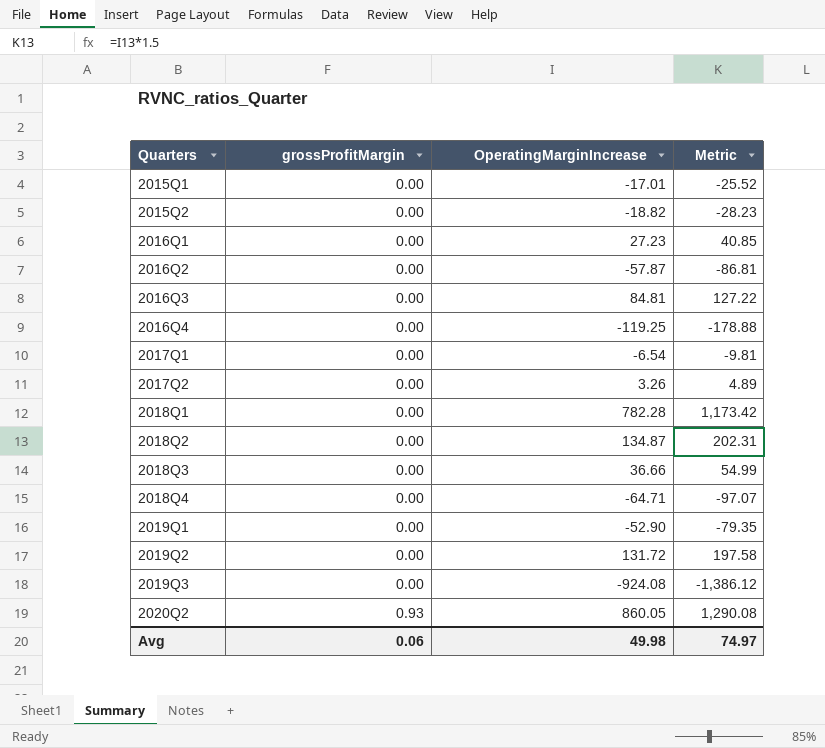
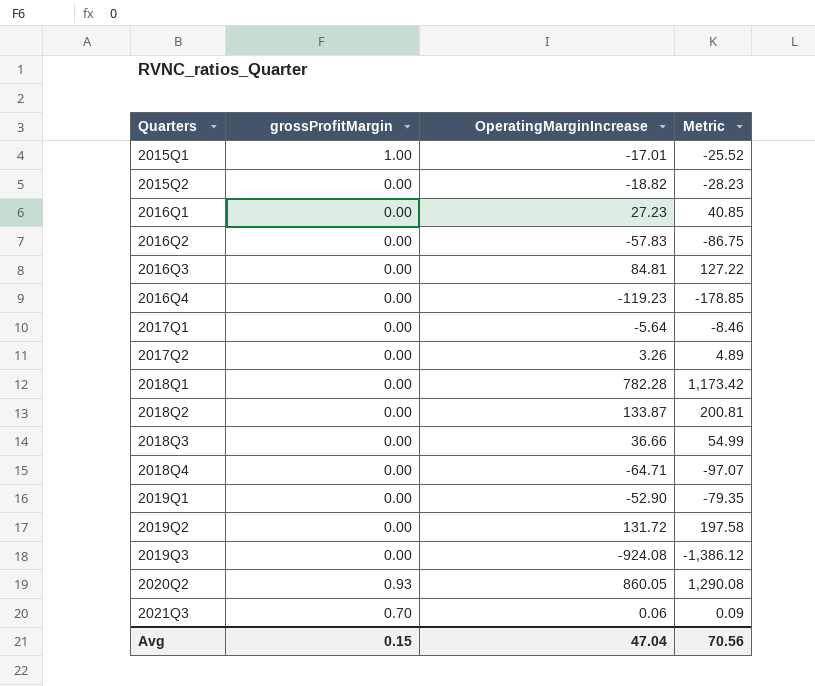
2015Q1 | grossProfitMargin: 0.00 -> 1.00
2016Q2 | OperatingMarginIncrease: -57.87 -> -57.83
2016Q2 | Metric: -86.81 -> -86.75
2016Q4 | OperatingMarginIncrease: -119.25 -> -119.23
2016Q4 | Metric: -178.88 -> -178.85
2017Q1 | OperatingMarginIncrease: -6.54 -> -5.64
2017Q1 | Metric: -9.81 -> -8.46
2018Q2 | OperatingMarginIncrease: 134.87 -> 133.87
2018Q2 | Metric: 202.31 -> 200.81
row 2021Q3: none -> 0.70 | 0.06 | 0.09
Avg | grossProfitMargin: 0.06 -> 0.15
Avg | OperatingMarginIncrease: 49.98 -> 47.04
Avg | Metric: 74.97 -> 70.56

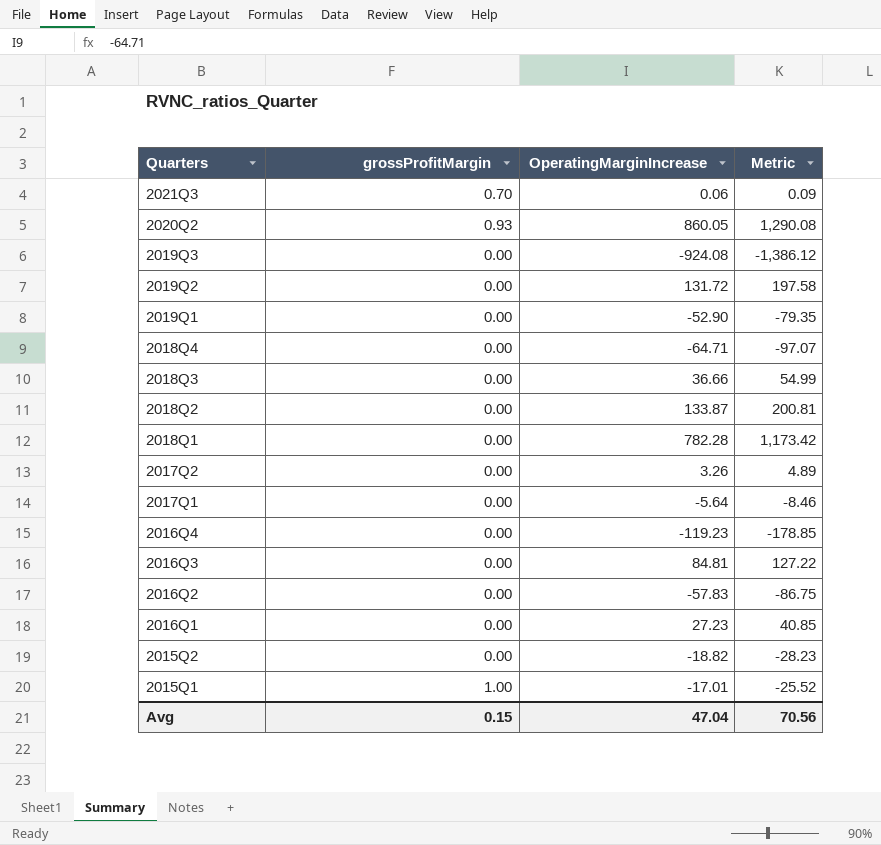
row order: Quarters ascending -> Quarters descending

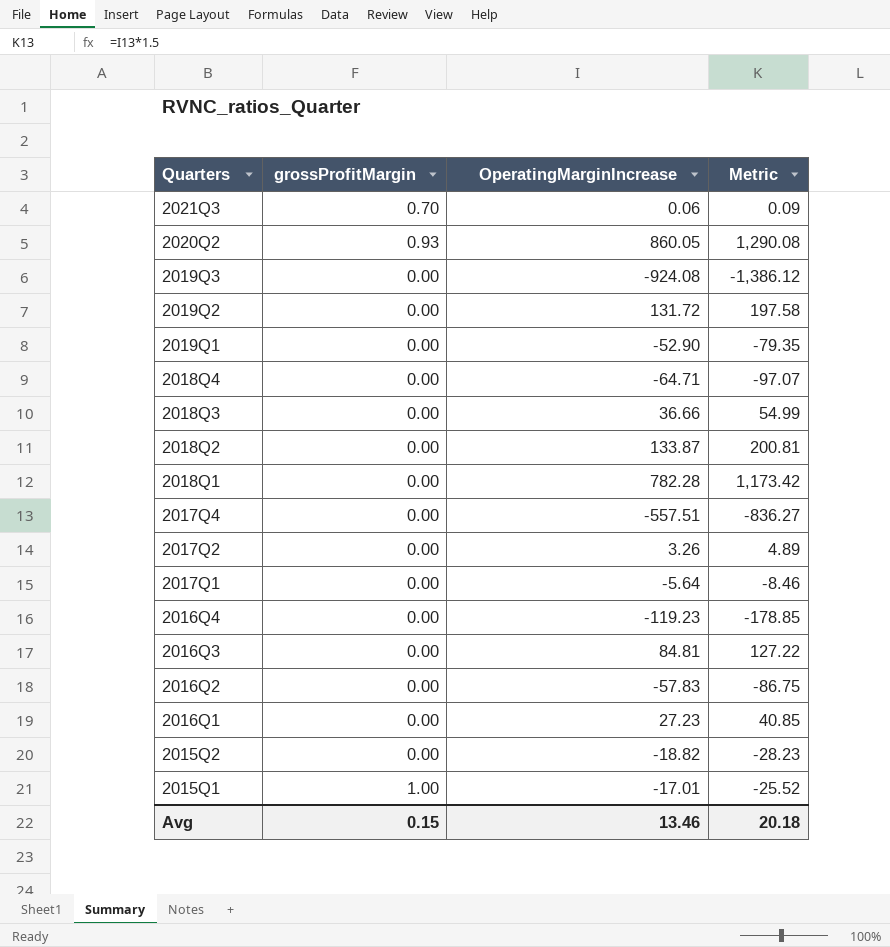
row 2017Q4: none -> 0.00 | -557.51 | -836.27
Avg | OperatingMarginIncrease: 47.04 -> 13.46
Avg | Metric: 70.56 -> 20.18

